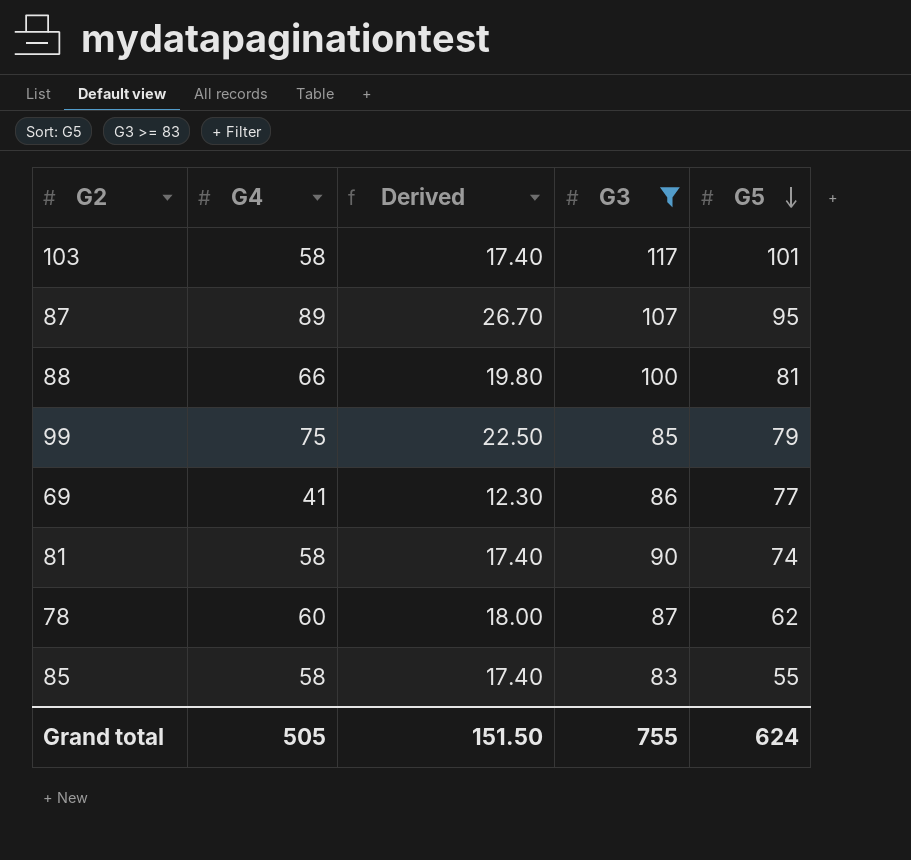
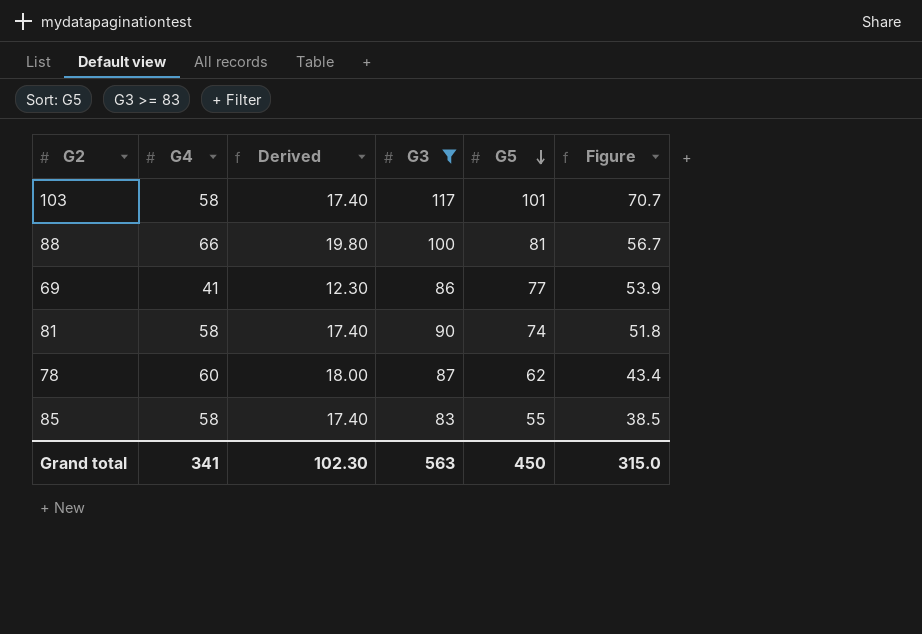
column Figure | formula: none -> [G5] * 0.7
row 87: 89 | 26.70 | 107 | 95 -> none
row 99: 75 | 22.50 | 85 | 79 -> none
Grand total | G4: 505 -> 341
Grand total | Derived: 151.50 -> 102.30
Grand total | G3: 755 -> 563
Grand total | G5: 624 -> 450

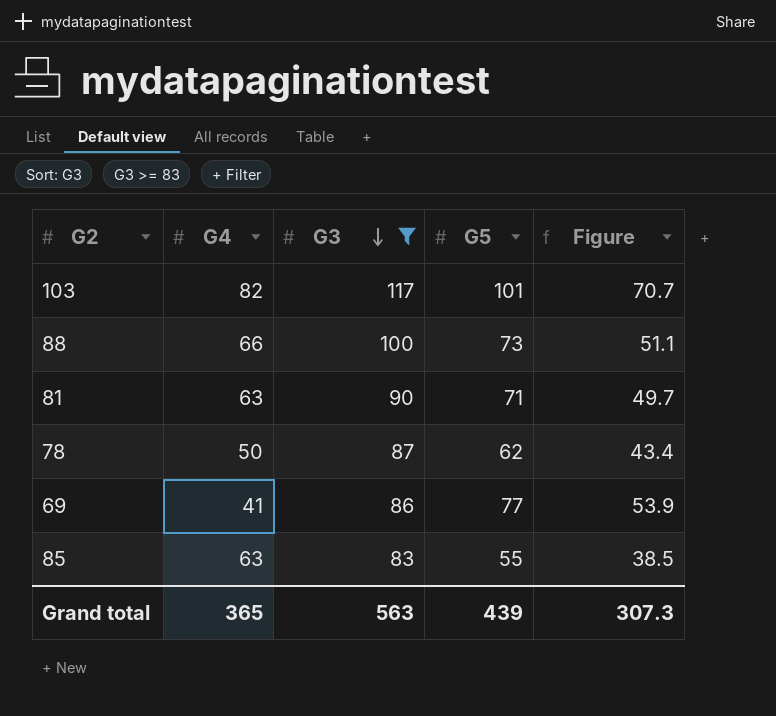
row order: G5 descending -> G3 descending
column Derived | formula: [G4] * 0.3 -> none
103 | G4: 58 -> 82
88 | G5: 81 -> 73
88 | Figure: 56.7 -> 51.1
81 | G4: 58 -> 63
81 | G5: 74 -> 71
81 | Figure: 51.8 -> 49.7
78 | G4: 60 -> 50
85 | G4: 58 -> 63
Grand total | G4: 341 -> 365
Grand total | G5: 450 -> 439
Grand total | Figure: 315.0 -> 307.3

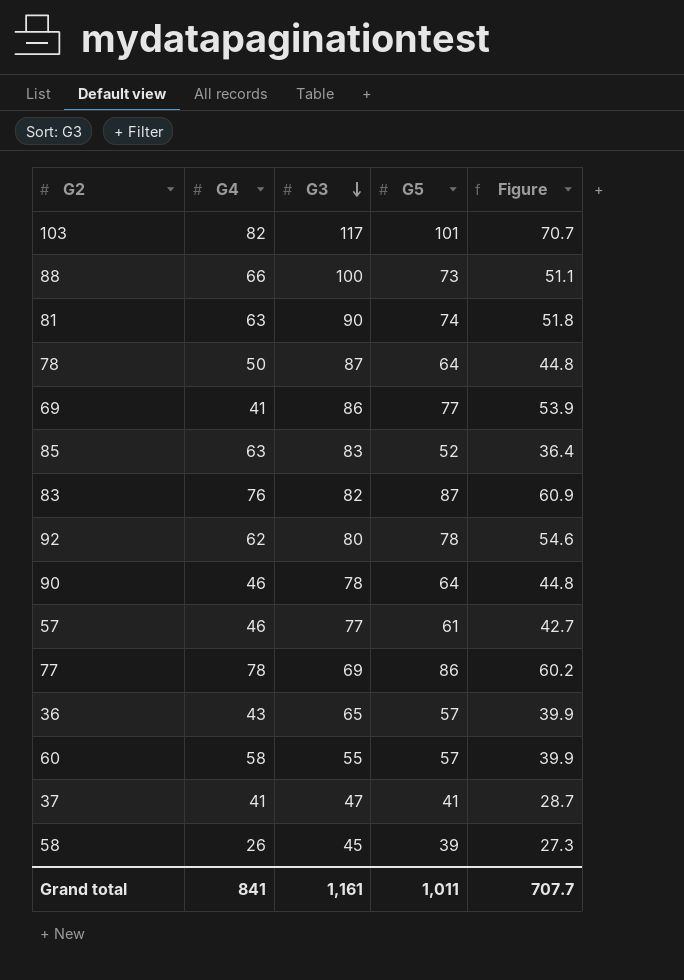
filter: G3 >= 83 -> none
81 | G5: 71 -> 74
81 | Figure: 49.7 -> 51.8
78 | G5: 62 -> 64
78 | Figure: 43.4 -> 44.8
85 | G5: 55 -> 52
85 | Figure: 38.5 -> 36.4
Grand total | G4: 365 -> 841
Grand total | G3: 563 -> 1,161
Grand total | G5: 439 -> 1,011
Grand total | Figure: 307.3 -> 707.7

